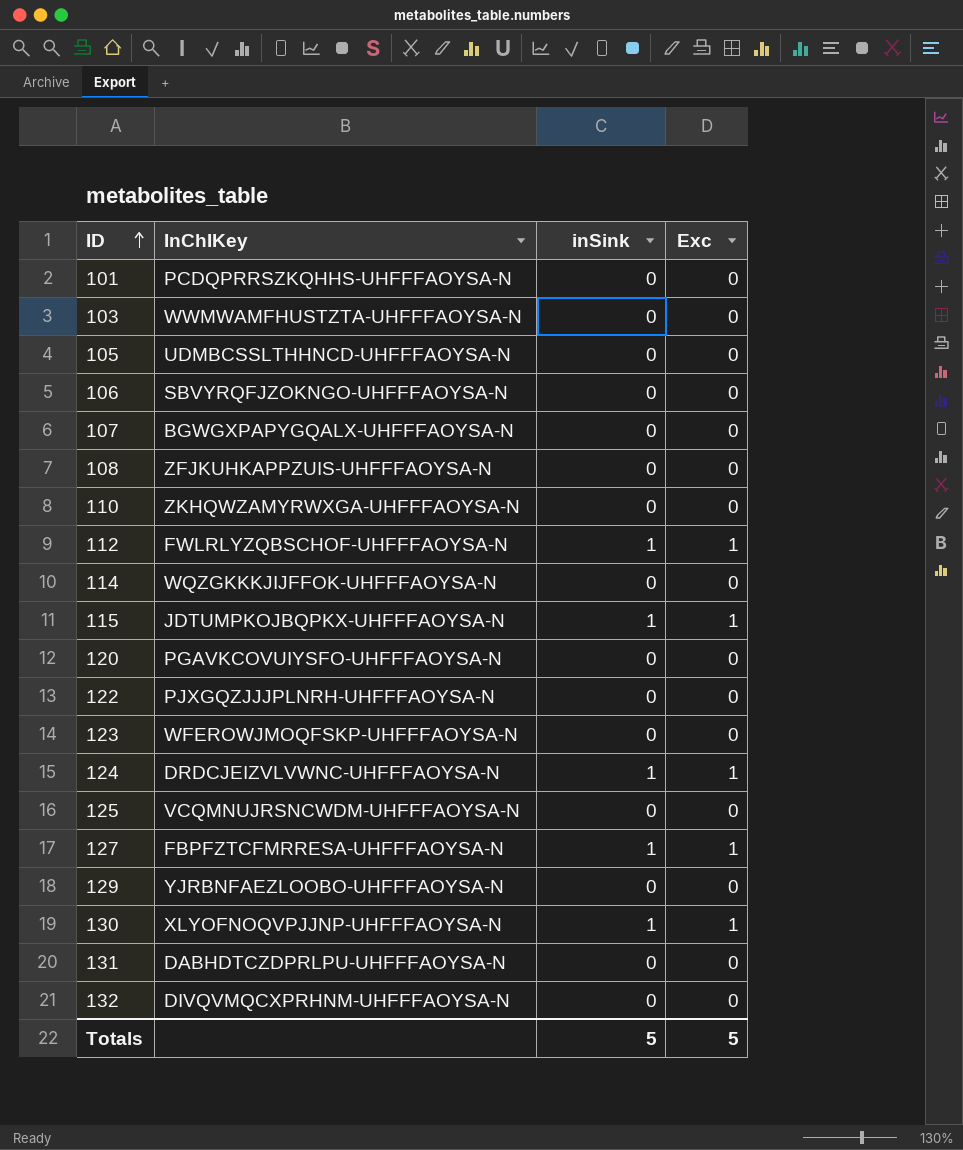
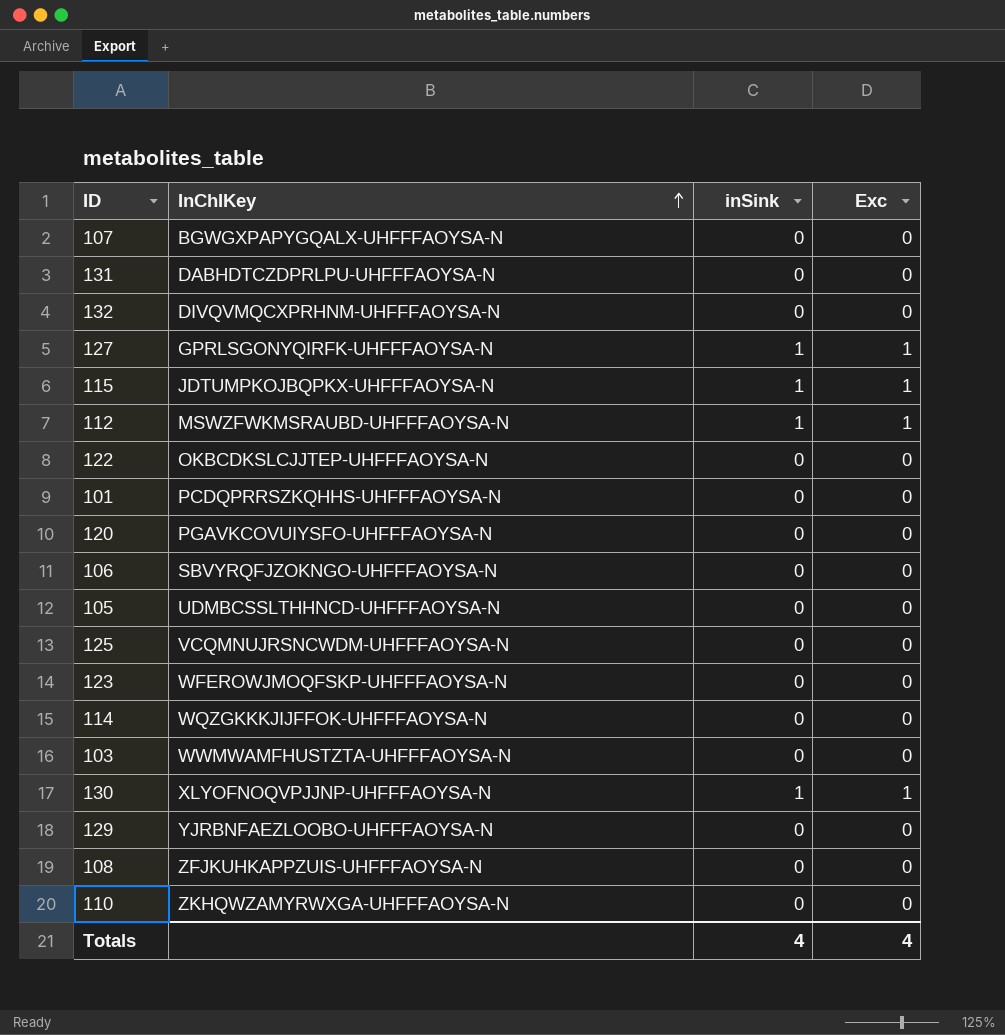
row order: ID ascending -> InChIKey ascending
row 124: DRDCJEIZVLVWNC-UHFFFAOYSA-N | 1 | 1 -> none
127 | InChIKey: FBPFZTCFMRRESA-UHFFFAOYSA-N -> GPRLSGONYQIRFK-UHFFFAOYSA-N
112 | InChIKey: FWLRLYZQBSCHOF-UHFFFAOYSA-N -> MSWZFWKMSRAUBD-UHFFFAOYSA-N
122 | InChIKey: PJXGQZJJJPLNRH-UHFFFAOYSA-N -> OKBCDKSLCJJTEP-UHFFFAOYSA-N
Totals | inSink: 5 -> 4
Totals | Exc: 5 -> 4

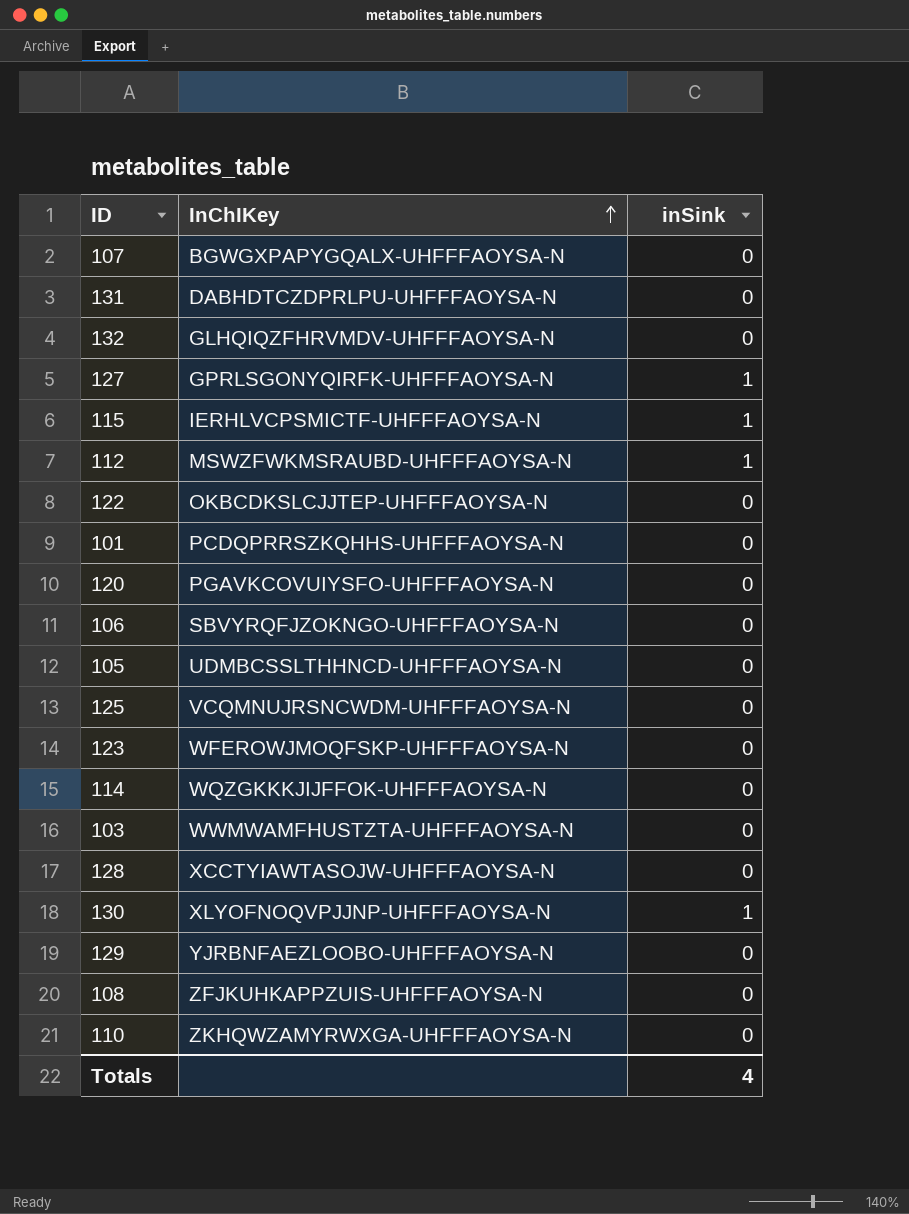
column Exc | position: 4 -> none
132 | InChIKey: DIVQVMQCXPRHNM-UHFFFAOYSA-N -> GLHQIQZFHRVMDV-UHFFFAOYSA-N
115 | InChIKey: JDTUMPKOJBQPKX-UHFFFAOYSA-N -> IERHLVCPSMICTF-UHFFFAOYSA-N
row 128: none -> XCCTYIAWTASOJW-UHFFFAOYSA-N | 0

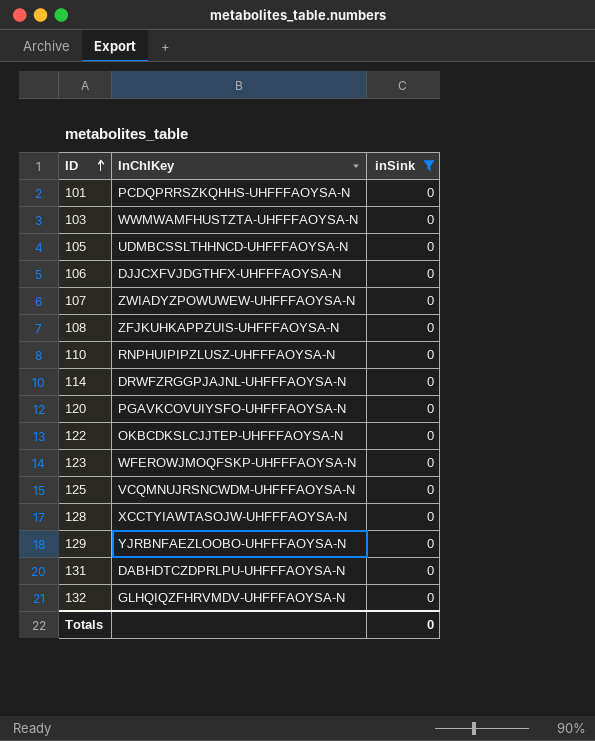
filter: none -> inSink = 0
row order: InChIKey ascending -> ID ascending
106 | InChIKey: SBVYRQFJZOKNGO-UHFFFAOYSA-N -> DJJCXFVJDGTHFX-UHFFFAOYSA-N
107 | InChIKey: BGWGXPAPYGQALX-UHFFFAOYSA-N -> ZWIADYZPOWUWEW-UHFFFAOYSA-N
110 | InChIKey: ZKHQWZAMYRWXGA-UHFFFAOYSA-N -> RNPHUIPIPZLUSZ-UHFFFAOYSA-N
114 | InChIKey: WQZGKKKJIJFFOK-UHFFFAOYSA-N -> DRWFZRGGPJAJNL-UHFFFAOYSA-N
Totals | inSink: 4 -> 0

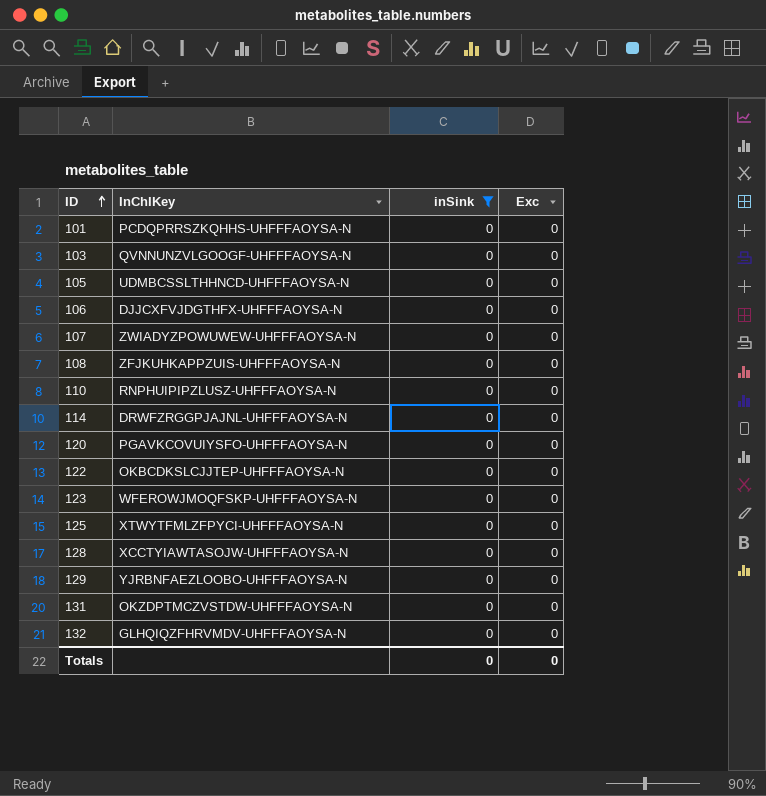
column Exc | position: none -> 4
103 | InChIKey: WWMWAMFHUSTZTA-UHFFFAOYSA-N -> QVNNUNZVLGOOGF-UHFFFAOYSA-N
125 | InChIKey: VCQMNUJRSNCWDM-UHFFFAOYSA-N -> XTWYTFMLZFPYCI-UHFFFAOYSA-N
131 | InChIKey: DABHDTCZDPRLPU-UHFFFAOYSA-N -> OKZDPTMCZVSTDW-UHFFFAOYSA-N

